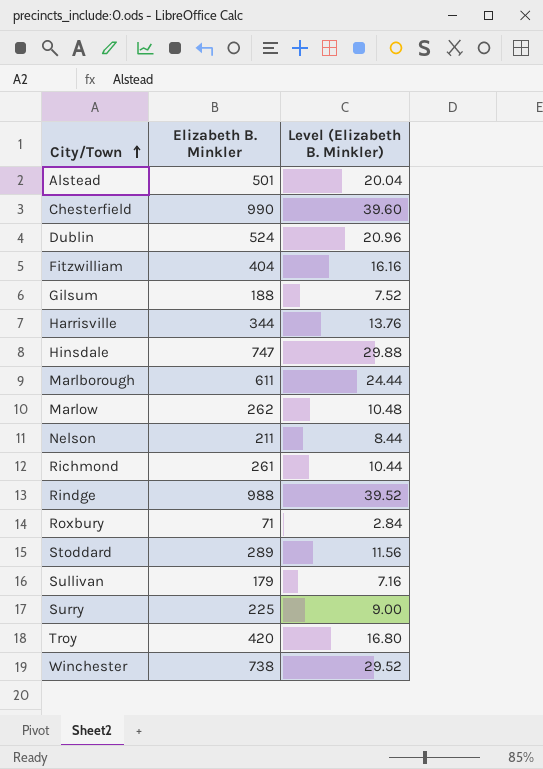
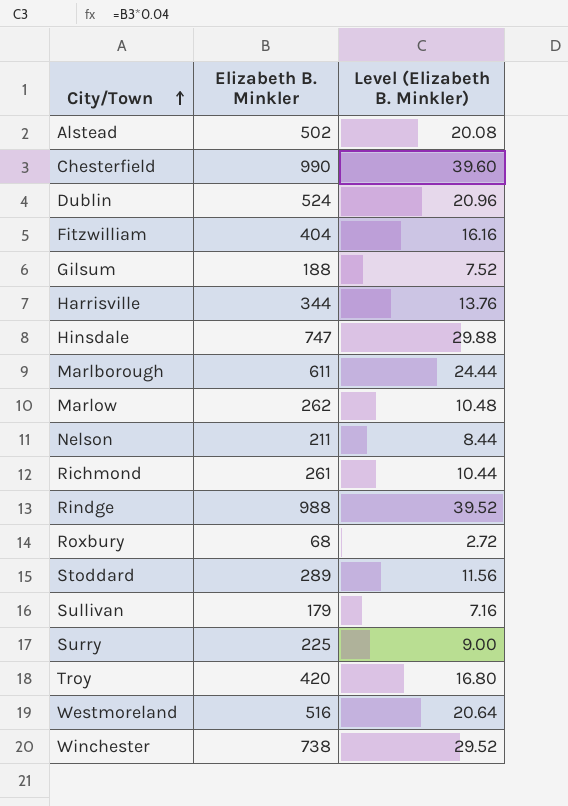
Alstead | Elizabeth B. Minkler: 501 -> 502
Alstead | Level (Elizabeth B. Minkler): 20.04 -> 20.08
Roxbury | Elizabeth B. Minkler: 71 -> 68
Roxbury | Level (Elizabeth B. Minkler): 2.84 -> 2.72
row Westmoreland: none -> 516 | 20.64

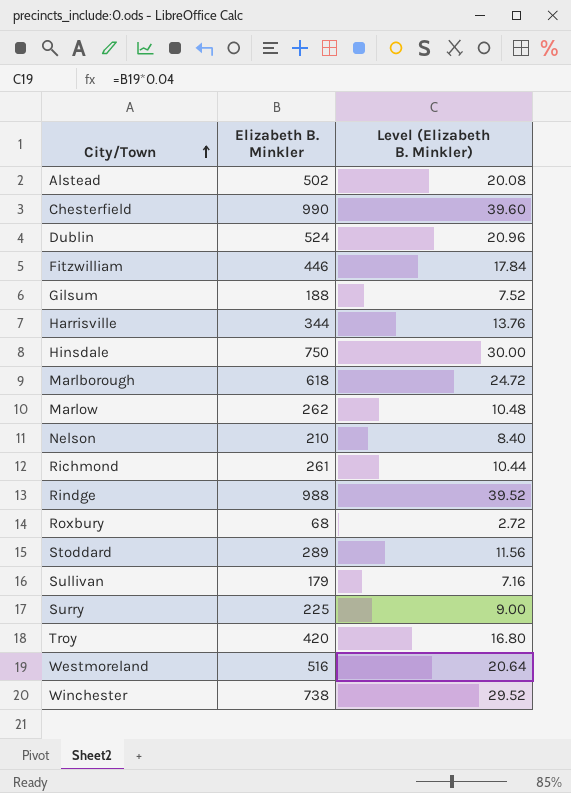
Fitzwilliam | Elizabeth B. Minkler: 404 -> 446
Fitzwilliam | Level (Elizabeth B. Minkler): 16.16 -> 17.84
Hinsdale | Elizabeth B. Minkler: 747 -> 750
Hinsdale | Level (Elizabeth B. Minkler): 29.88 -> 30.00
Marlborough | Elizabeth B. Minkler: 611 -> 618
Marlborough | Level (Elizabeth B. Minkler): 24.44 -> 24.72
Nelson | Elizabeth B. Minkler: 211 -> 210
Nelson | Level (Elizabeth B. Minkler): 8.44 -> 8.40

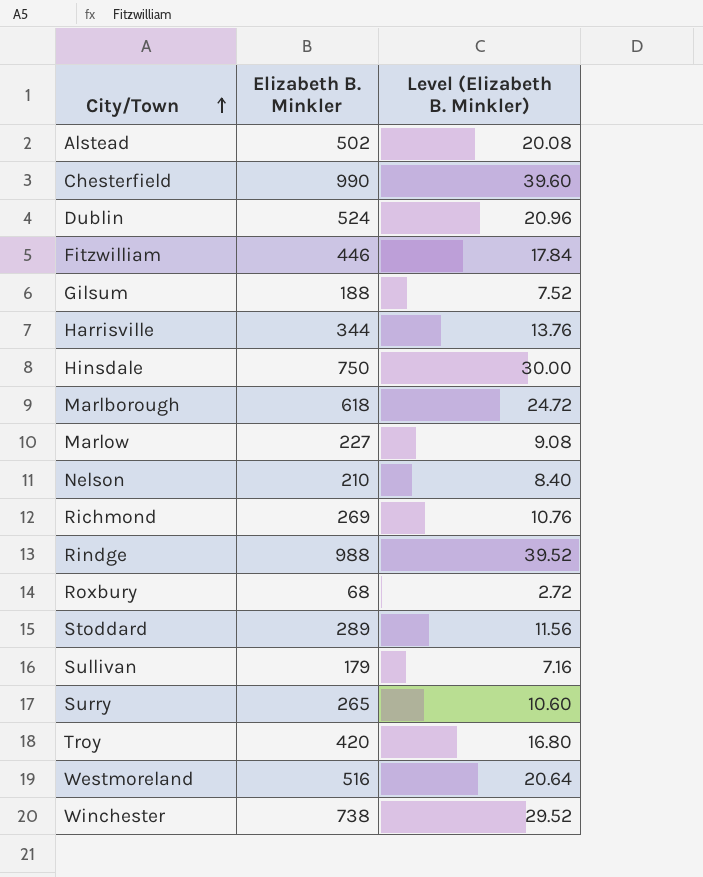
Marlow | Elizabeth B. Minkler: 262 -> 227
Marlow | Level (Elizabeth B. Minkler): 10.48 -> 9.08
Richmond | Elizabeth B. Minkler: 261 -> 269
Richmond | Level (Elizabeth B. Minkler): 10.44 -> 10.76
Surry | Elizabeth B. Minkler: 225 -> 265
Surry | Level (Elizabeth B. Minkler): 9.00 -> 10.60

